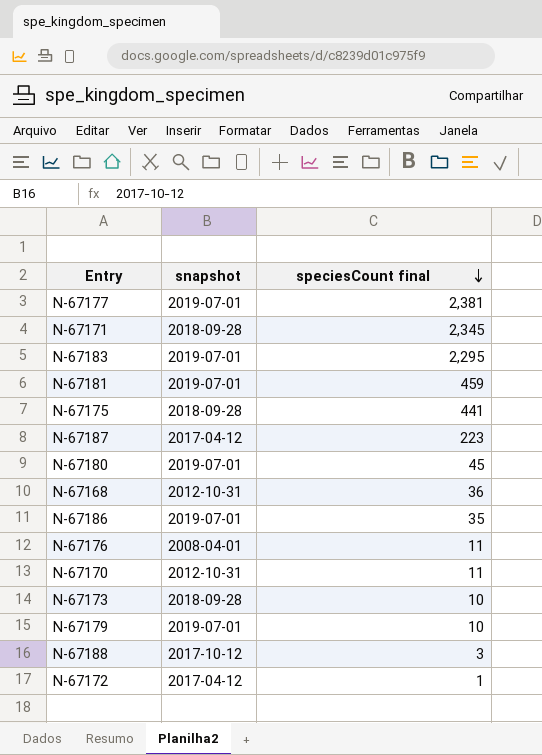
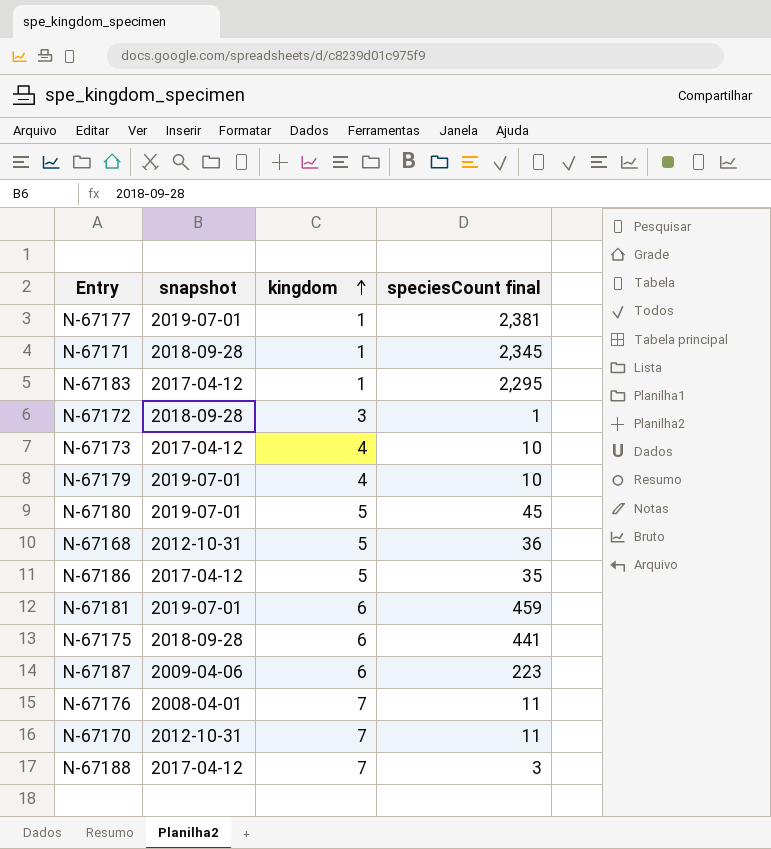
row order: speciesCount final descending -> kingdom ascending
column kingdom | position: none -> 3
N-67183 | snapshot: 2019-07-01 -> 2017-04-12
N-67172 | snapshot: 2017-04-12 -> 2018-09-28
N-67173 | snapshot: 2018-09-28 -> 2017-04-12
N-67186 | snapshot: 2019-07-01 -> 2017-04-12
N-67187 | snapshot: 2017-04-12 -> 2009-04-06
N-67188 | snapshot: 2017-10-12 -> 2017-04-12

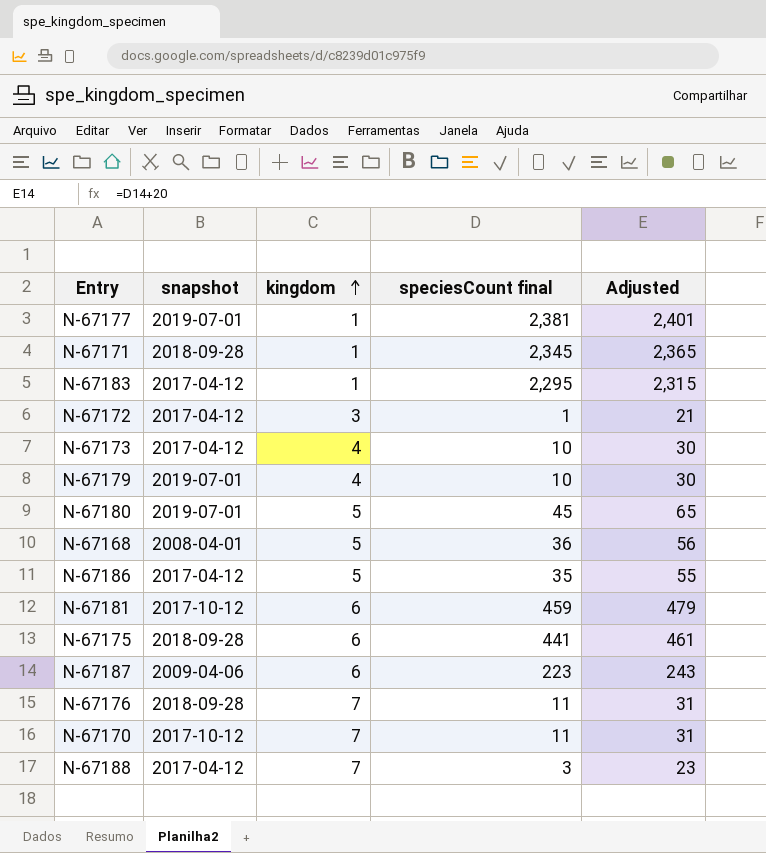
column Adjusted | formula: none -> [speciesCount final] + 20
N-67172 | snapshot: 2018-09-28 -> 2017-04-12
N-67168 | snapshot: 2012-10-31 -> 2008-04-01
N-67181 | snapshot: 2019-07-01 -> 2017-10-12
N-67176 | snapshot: 2008-04-01 -> 2018-09-28
N-67170 | snapshot: 2012-10-31 -> 2017-10-12

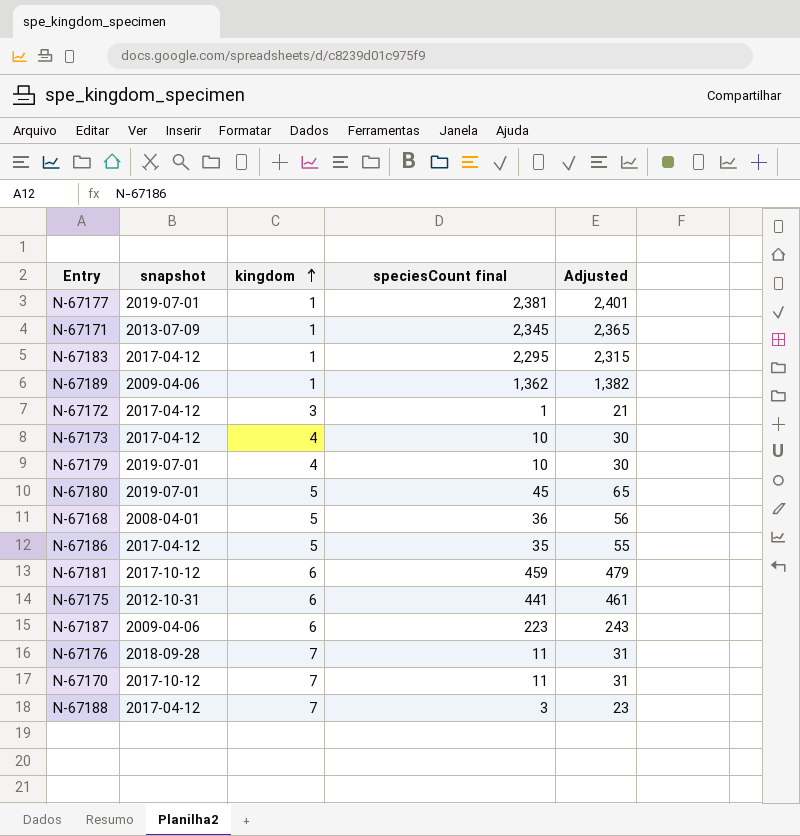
N-67171 | snapshot: 2018-09-28 -> 2013-07-09
row N-67189: none -> 2009-04-06 | 1 | 1,362 | 1,382
N-67175 | snapshot: 2018-09-28 -> 2012-10-31

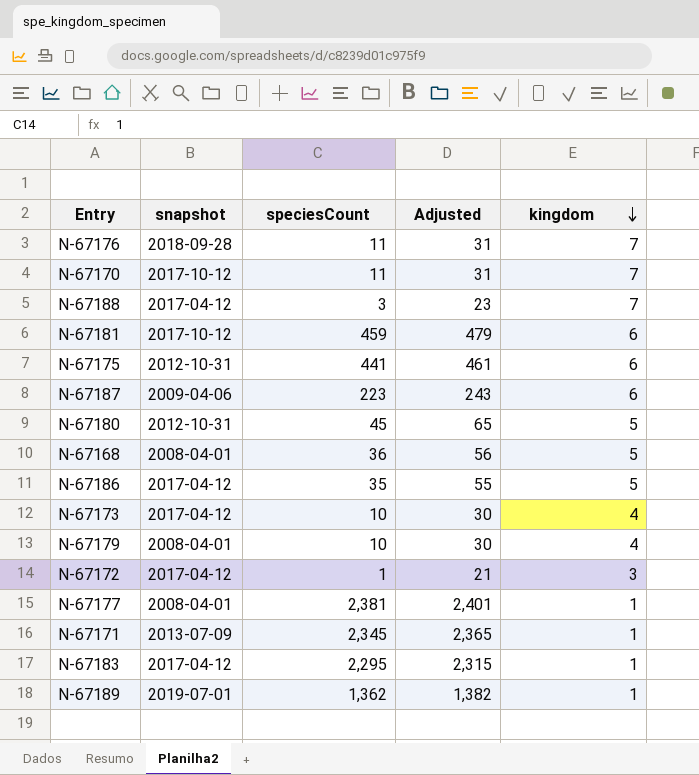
row order: kingdom ascending -> kingdom descending
column name: speciesCount final -> speciesCount
column kingdom | position: 3 -> 5
N-67180 | snapshot: 2019-07-01 -> 2012-10-31
N-67179 | snapshot: 2019-07-01 -> 2008-04-01
N-67177 | snapshot: 2019-07-01 -> 2008-04-01
N-67189 | snapshot: 2009-04-06 -> 2019-07-01

